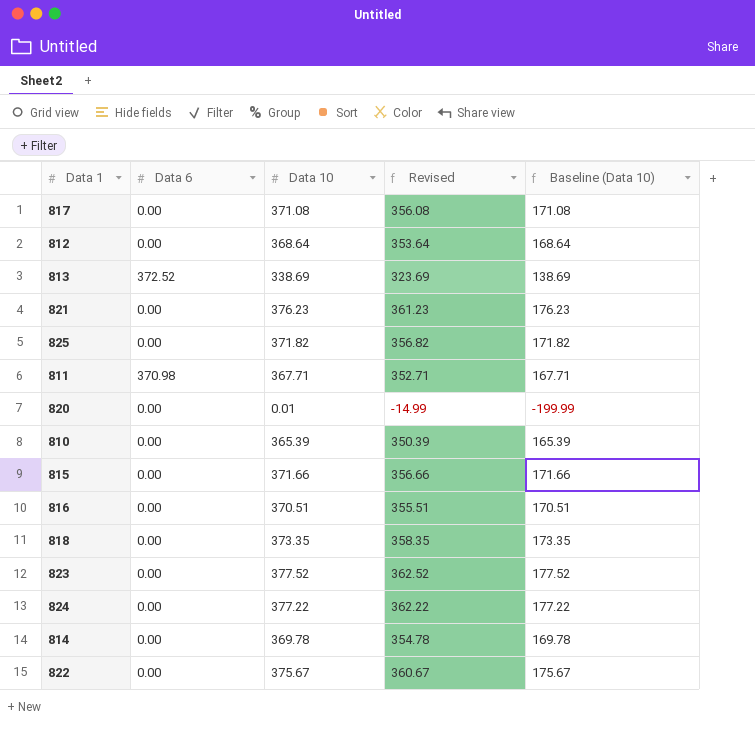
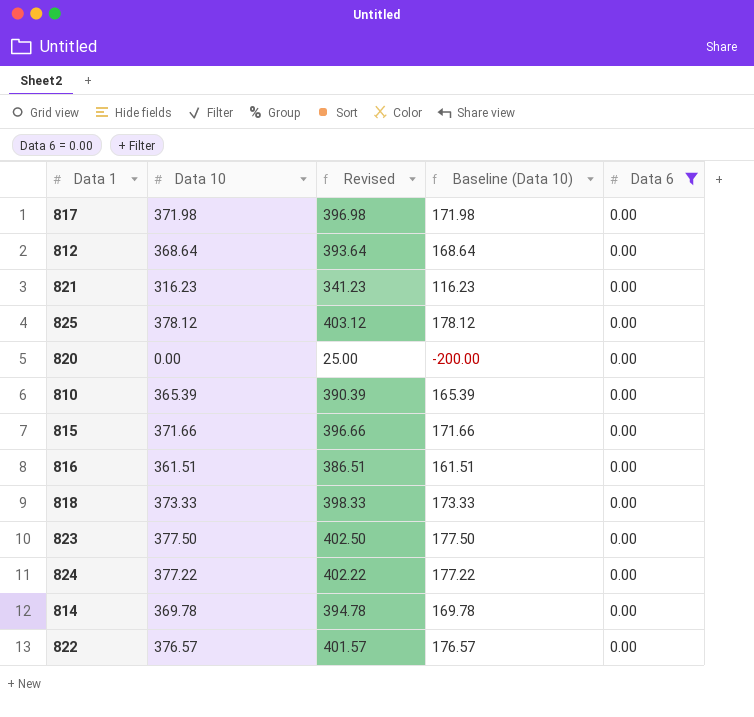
filter: none -> Data 6 = 0.00
column Revised | formula: [Data 10] - 15 -> [Data 10] + 25
column Data 6 | position: 2 -> 5
817 | Data 10: 371.08 -> 371.98
817 | Baseline (Data 10): 171.08 -> 171.98
821 | Data 10: 376.23 -> 316.23
821 | Baseline (Data 10): 176.23 -> 116.23
825 | Data 10: 371.82 -> 378.12
825 | Baseline (Data 10): 171.82 -> 178.12
820 | Data 10: 0.01 -> 0.00
820 | Baseline (Data 10): -199.99 -> -200.00
816 | Data 10: 370.51 -> 361.51
816 | Baseline (Data 10): 170.51 -> 161.51
818 | Data 10: 373.35 -> 373.33
818 | Baseline (Data 10): 173.35 -> 173.33
823 | Data 10: 377.52 -> 377.50
823 | Baseline (Data 10): 177.52 -> 177.50
822 | Data 10: 375.67 -> 376.57
822 | Baseline (Data 10): 175.67 -> 176.57

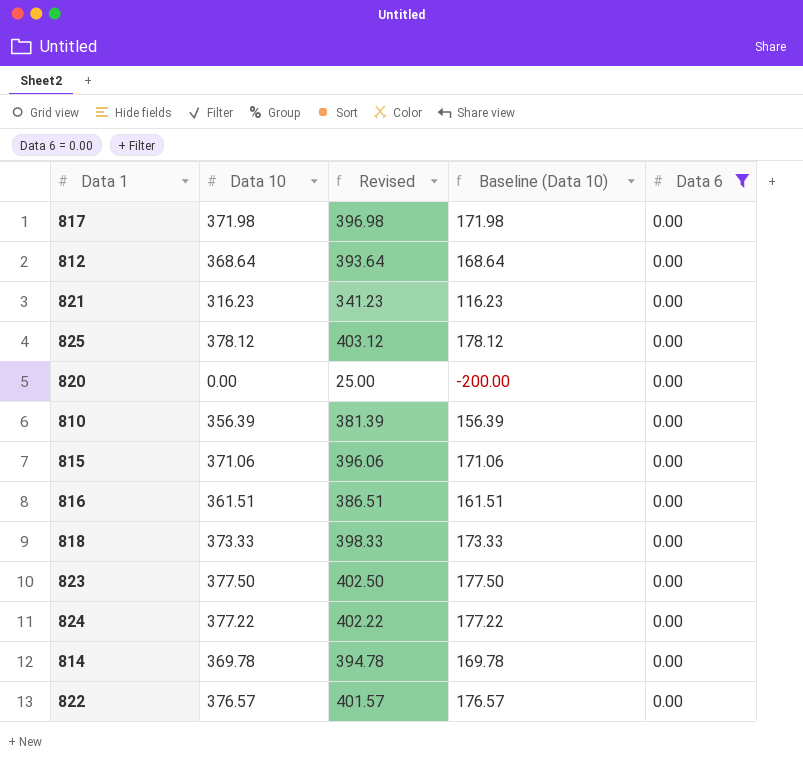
810 | Data 10: 365.39 -> 356.39
810 | Revised: 390.39 -> 381.39
810 | Baseline (Data 10): 165.39 -> 156.39
815 | Data 10: 371.66 -> 371.06
815 | Revised: 396.66 -> 396.06
815 | Baseline (Data 10): 171.66 -> 171.06

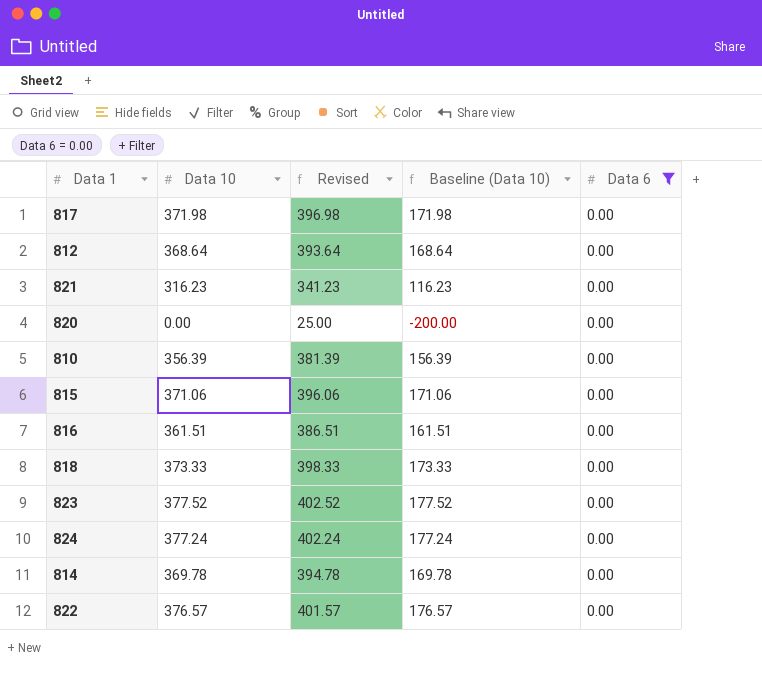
row 825: 378.12 | 403.12 | 178.12 | 0.00 -> none
823 | Data 10: 377.50 -> 377.52
823 | Revised: 402.50 -> 402.52
823 | Baseline (Data 10): 177.50 -> 177.52
824 | Data 10: 377.22 -> 377.24
824 | Revised: 402.22 -> 402.24
824 | Baseline (Data 10): 177.22 -> 177.24

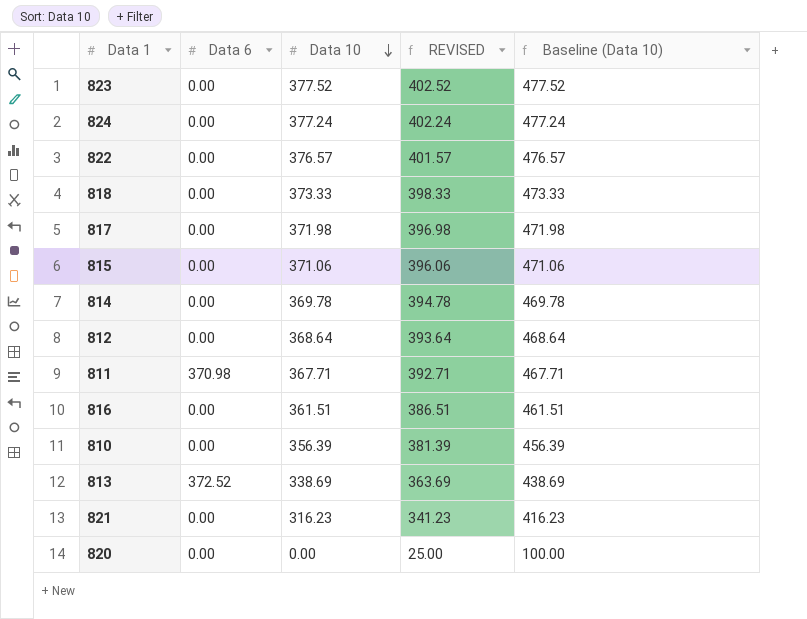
filter: Data 6 = 0.00 -> none
row order: none -> Data 10 descending
column Data 6 | position: 5 -> 2
column name: Revised -> REVISED
column Baseline (Data 10) | formula: [Data 10] - 200 -> [Data 10] + 100

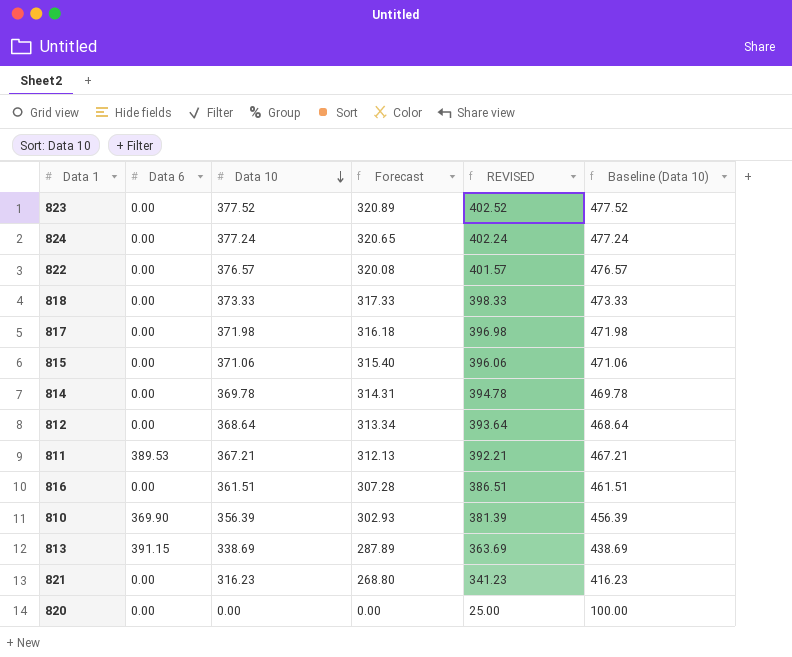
column Forecast | formula: none -> [Data 10] * 0.85
811 | Data 6: 370.98 -> 389.53
811 | Data 10: 367.71 -> 367.21
811 | REVISED: 392.71 -> 392.21
811 | Baseline (Data 10): 467.71 -> 467.21
810 | Data 6: 0.00 -> 369.90
813 | Data 6: 372.52 -> 391.15

